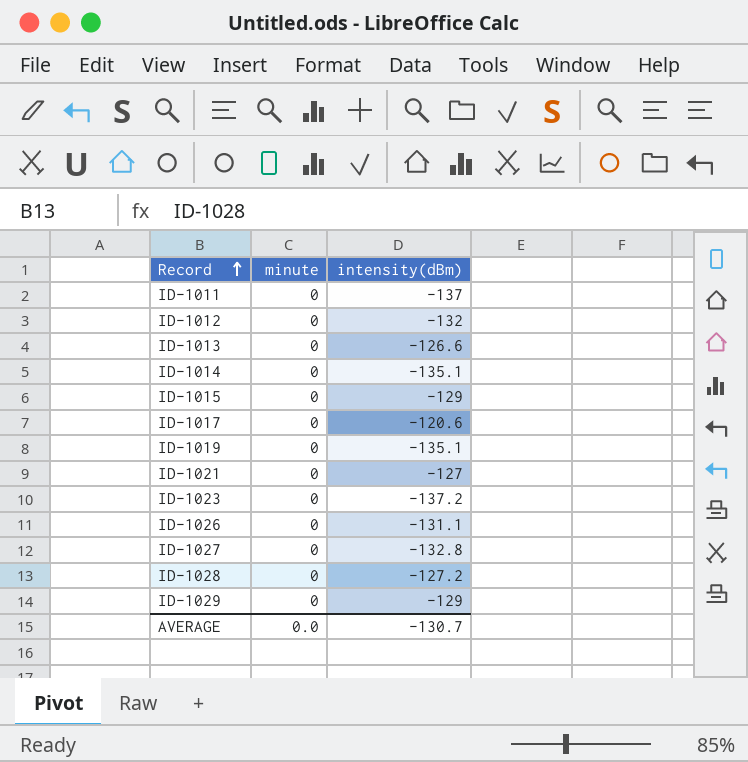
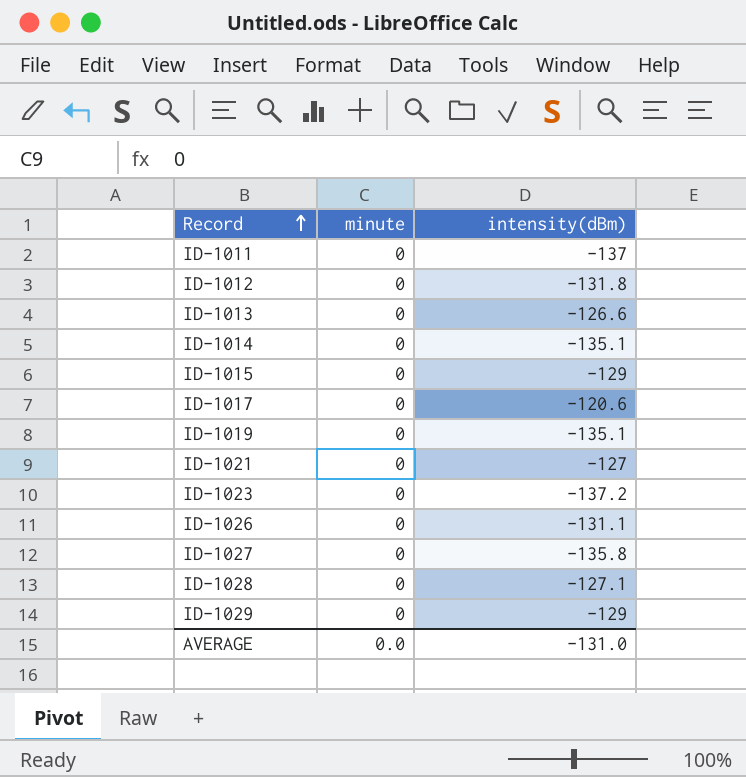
ID-1012 | intensity(dBm): -132 -> -131.8
ID-1027 | intensity(dBm): -132.8 -> -135.8
ID-1028 | intensity(dBm): -127.2 -> -127.1
AVERAGE | intensity(dBm): -130.7 -> -131.0

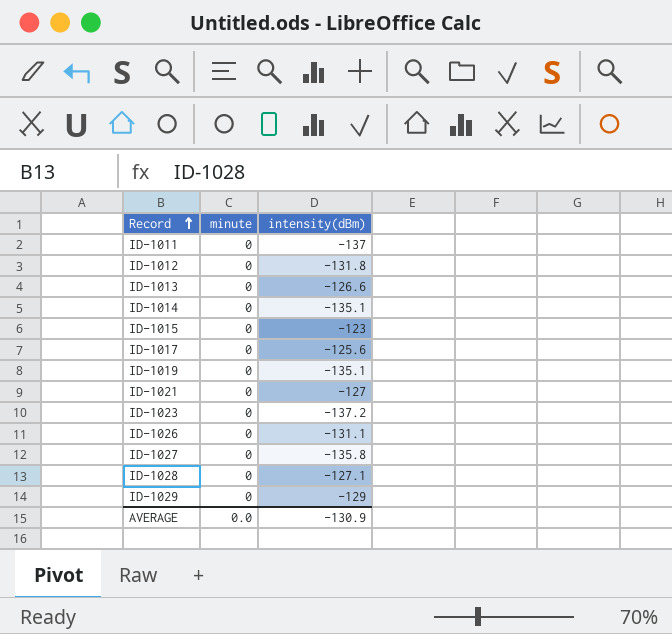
ID-1015 | intensity(dBm): -129 -> -123
ID-1017 | intensity(dBm): -120.6 -> -125.6
AVERAGE | intensity(dBm): -131.0 -> -130.9

